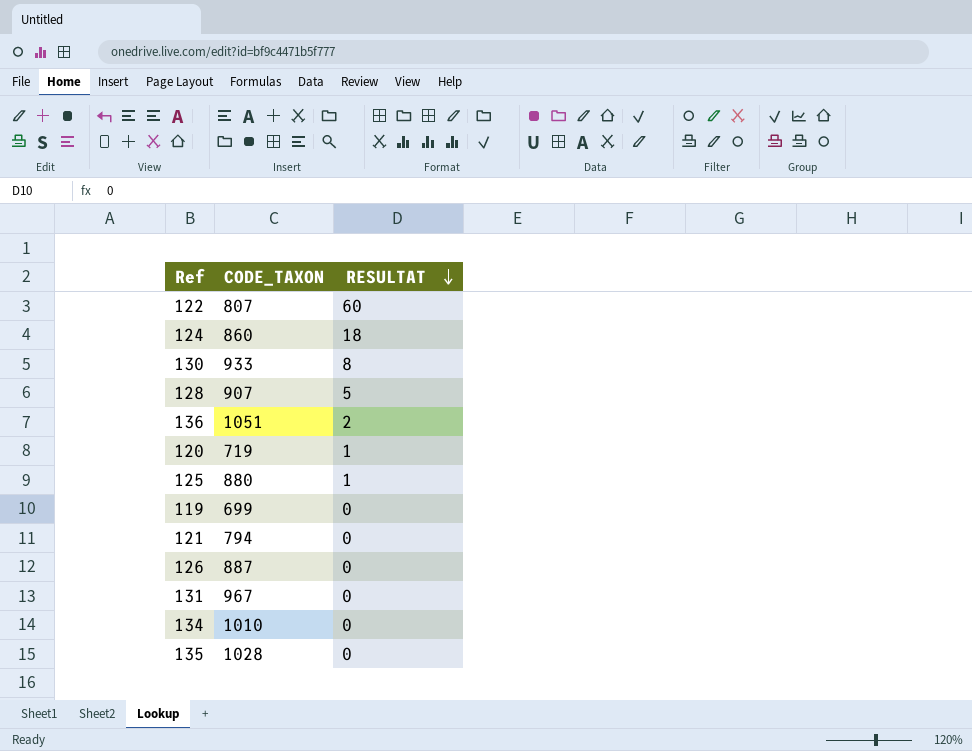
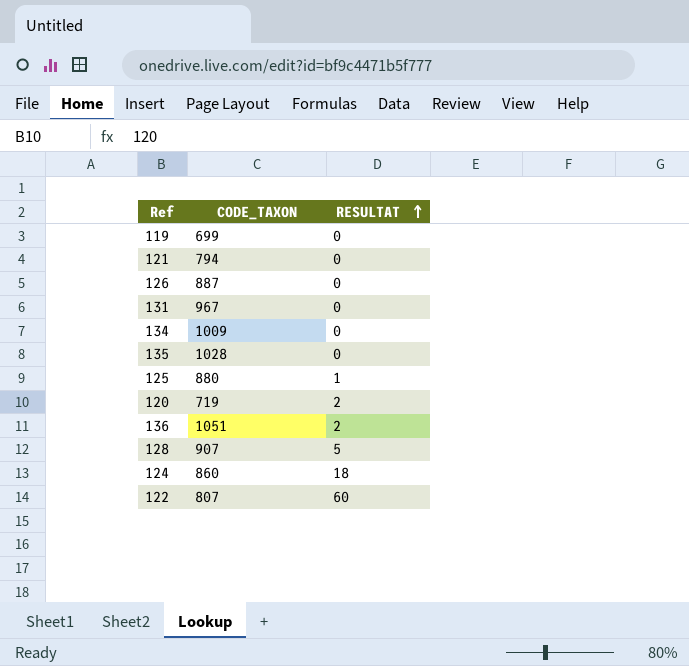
row order: RESULTAT descending -> RESULTAT ascending
row 130: 933 | 8 -> none
134 | CODE_TAXON: 1010 -> 1009
120 | RESULTAT: 1 -> 2

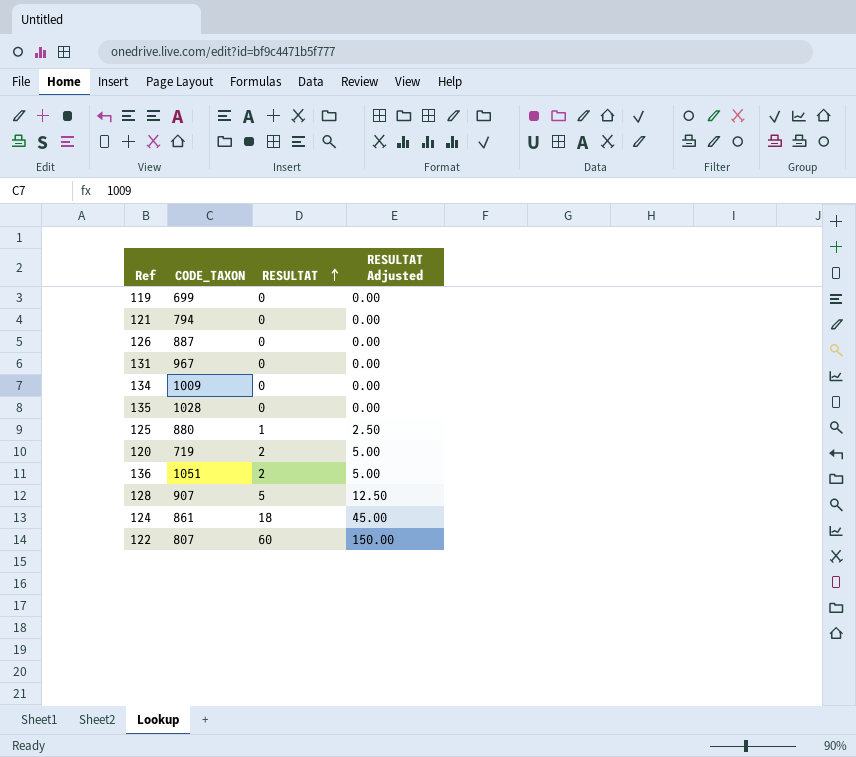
column RESULTAT Adjusted | formula: none -> [RESULTAT] * 2.5
124 | CODE_TAXON: 860 -> 861

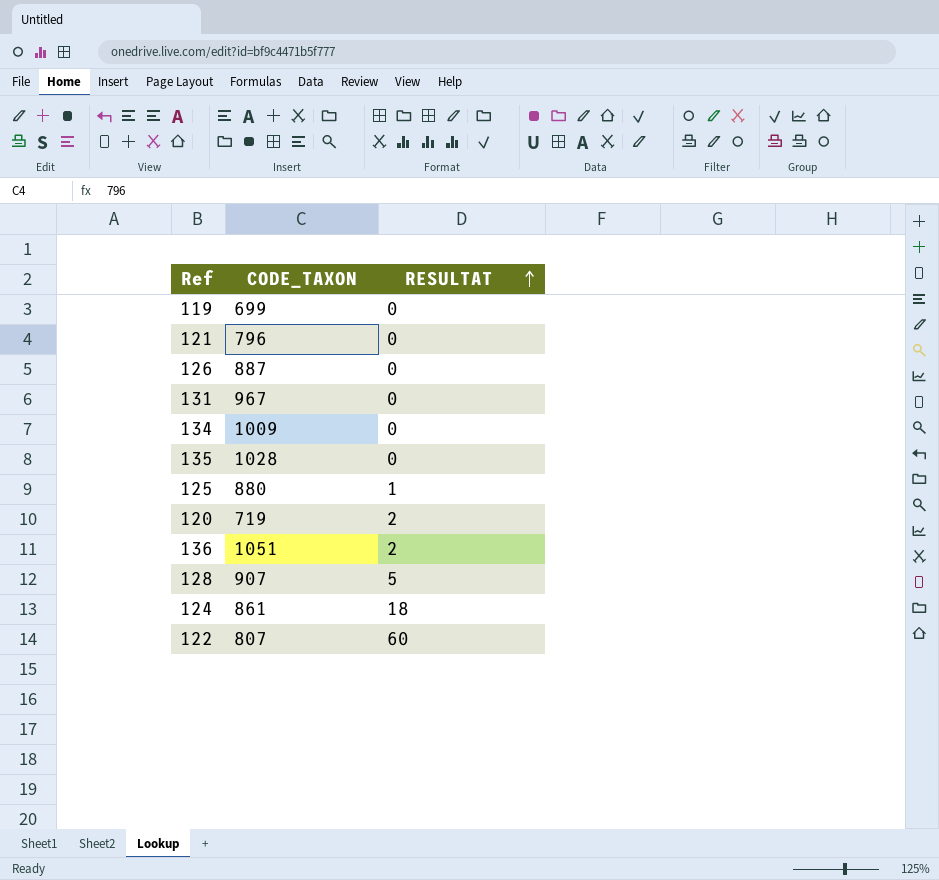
column RESULTAT Adjusted | formula: [RESULTAT] * 2.5 -> none
121 | CODE_TAXON: 794 -> 796

